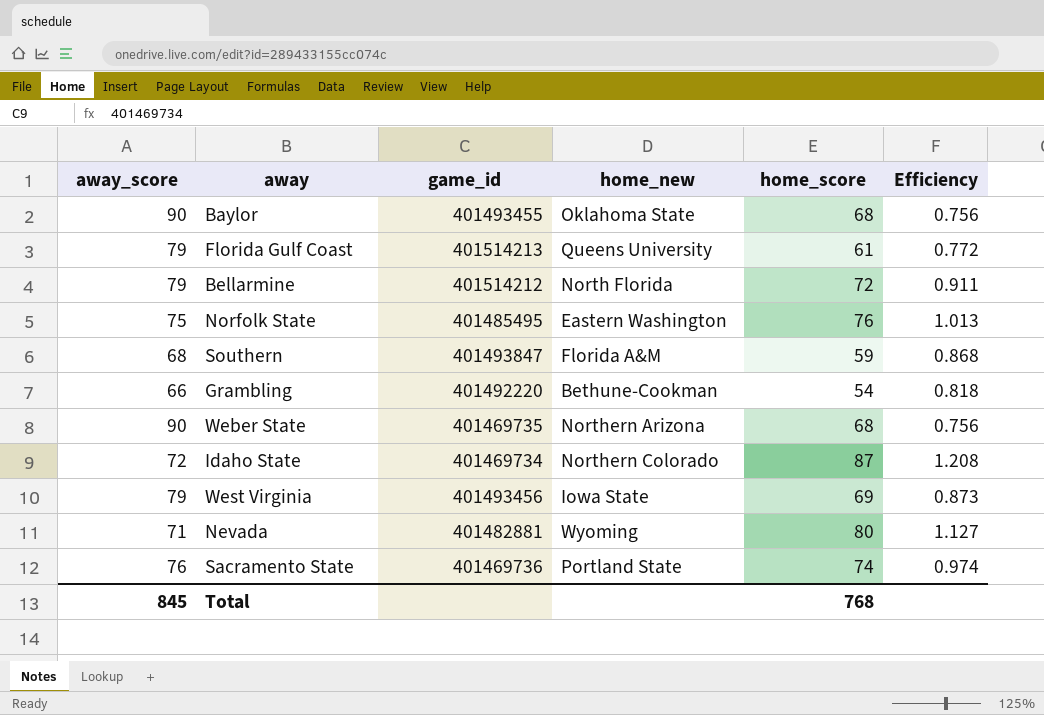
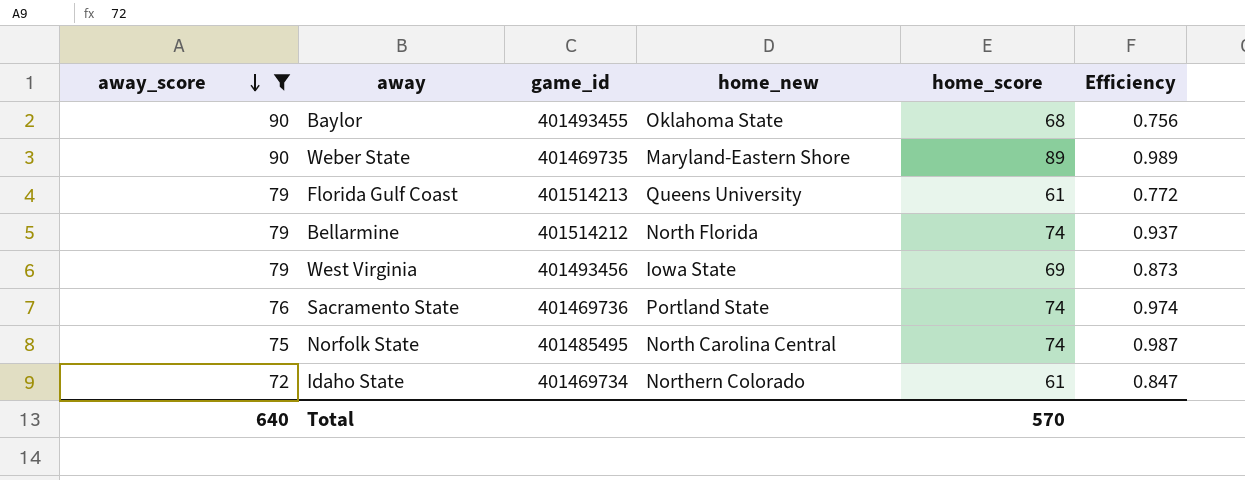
filter: none -> away_score >= 72
row order: none -> away_score descending
Weber State | home_new: Northern Arizona -> Maryland-Eastern Shore
Weber State | home_score: 68 -> 89
Weber State | Efficiency: 0.756 -> 0.989
Bellarmine | home_score: 72 -> 74
Bellarmine | Efficiency: 0.911 -> 0.937
Norfolk State | home_new: Eastern Washington -> North Carolina Central
Norfolk State | home_score: 76 -> 74
Norfolk State | Efficiency: 1.013 -> 0.987
Idaho State | home_score: 87 -> 61
Idaho State | Efficiency: 1.208 -> 0.847
Total | away_score: 845 -> 640
Total | home_score: 768 -> 570

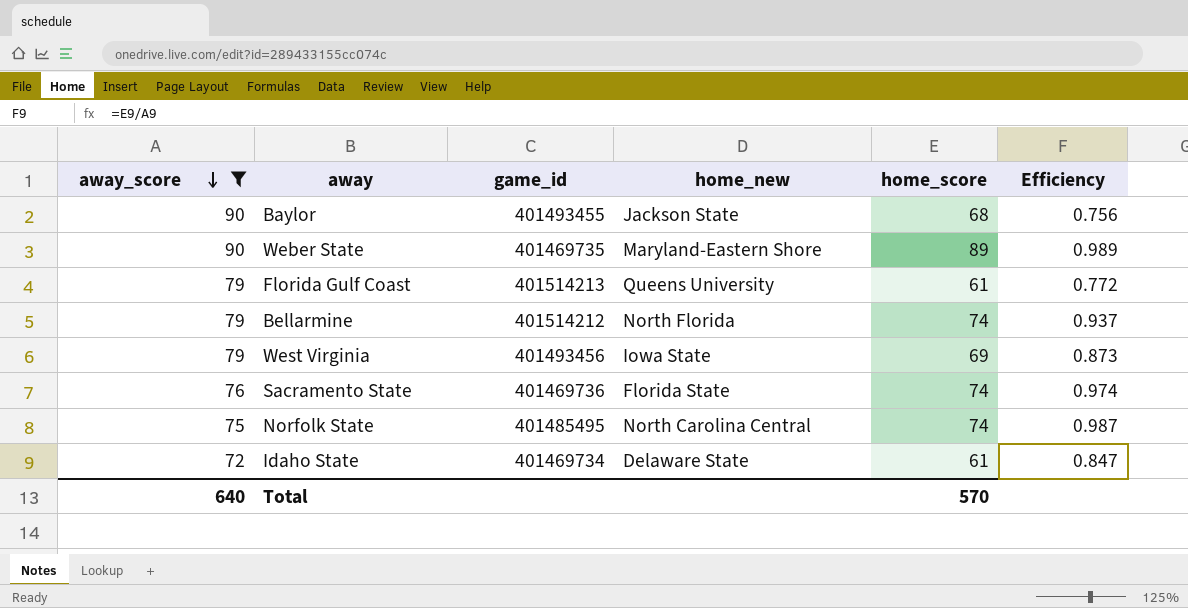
Baylor | home_new: Oklahoma State -> Jackson State
Sacramento State | home_new: Portland State -> Florida State
Idaho State | home_new: Northern Colorado -> Delaware State

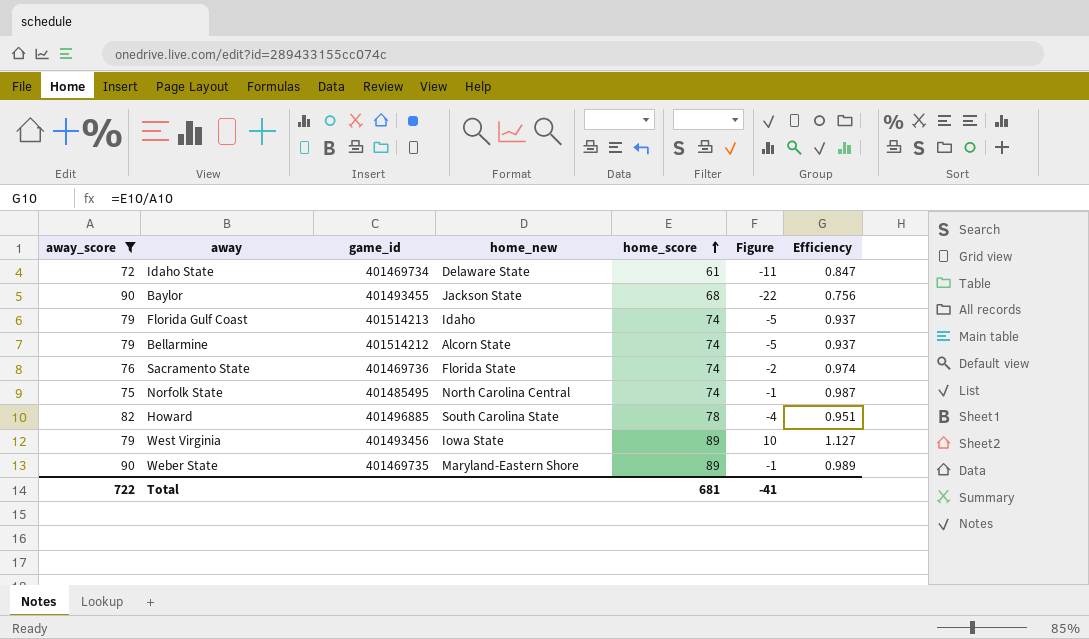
row order: away_score descending -> home_score ascending
column Figure | formula: none -> [home_score] - [away_score]
Florida Gulf Coast | home_new: Queens University -> Idaho
Florida Gulf Coast | home_score: 61 -> 74
Florida Gulf Coast | Efficiency: 0.772 -> 0.937
Bellarmine | home_new: North Florida -> Alcorn State
row Howard: none -> 82 | 401496885 | South Carolina State | 78 | -4 | 0.951
West Virginia | home_score: 69 -> 89
West Virginia | Efficiency: 0.873 -> 1.127
Total | away_score: 640 -> 722
Total | home_score: 570 -> 681

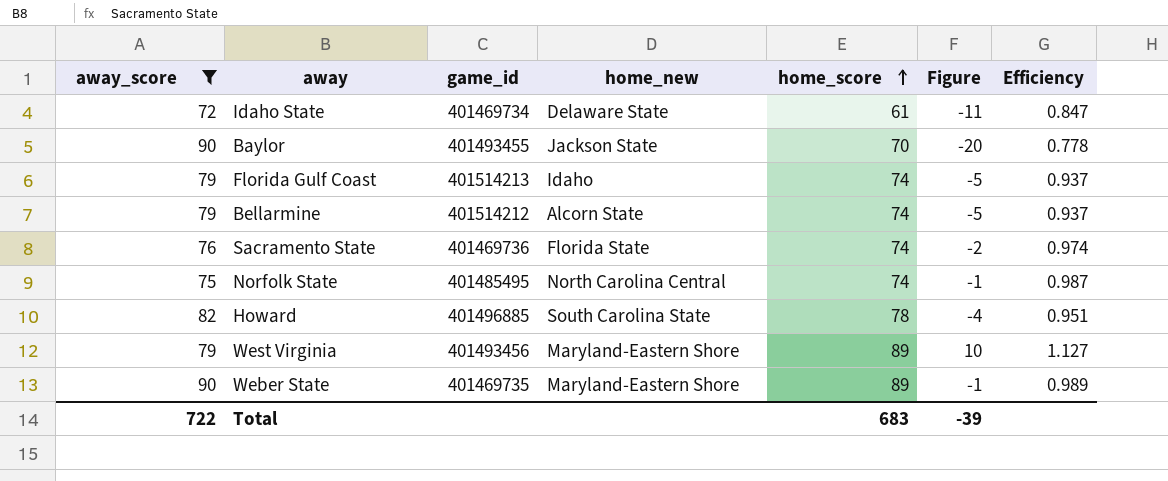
Baylor | home_score: 68 -> 70
Baylor | Figure: -22 -> -20
Baylor | Efficiency: 0.756 -> 0.778
West Virginia | home_new: Iowa State -> Maryland-Eastern Shore
Total | home_score: 681 -> 683
Total | Figure: -41 -> -39

